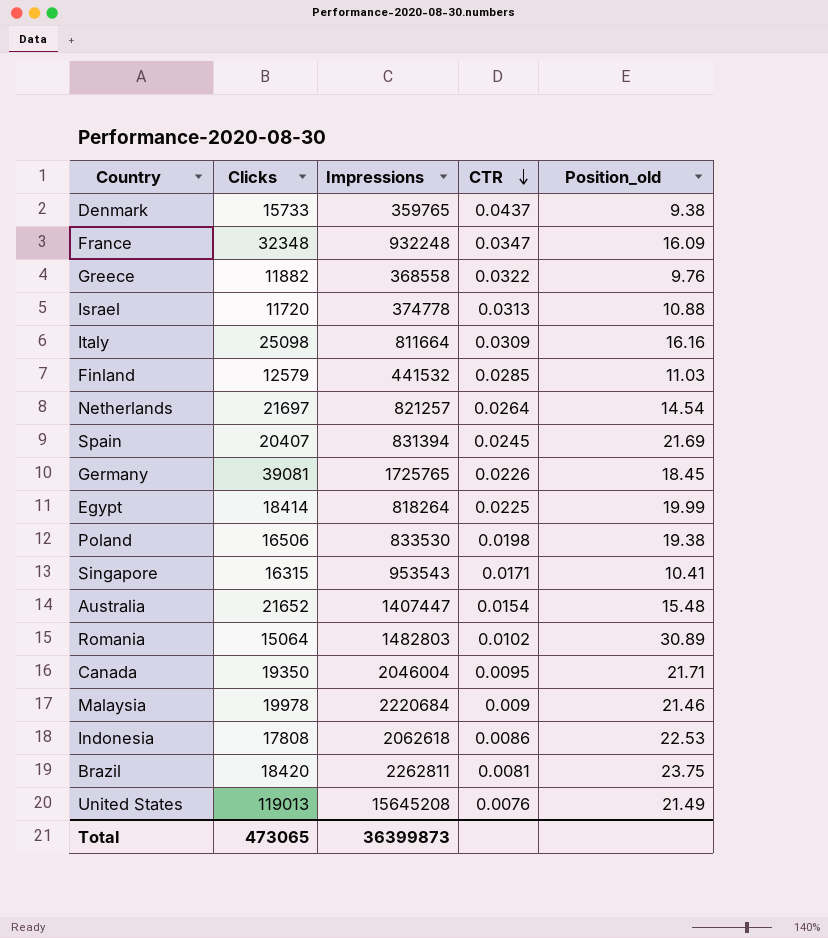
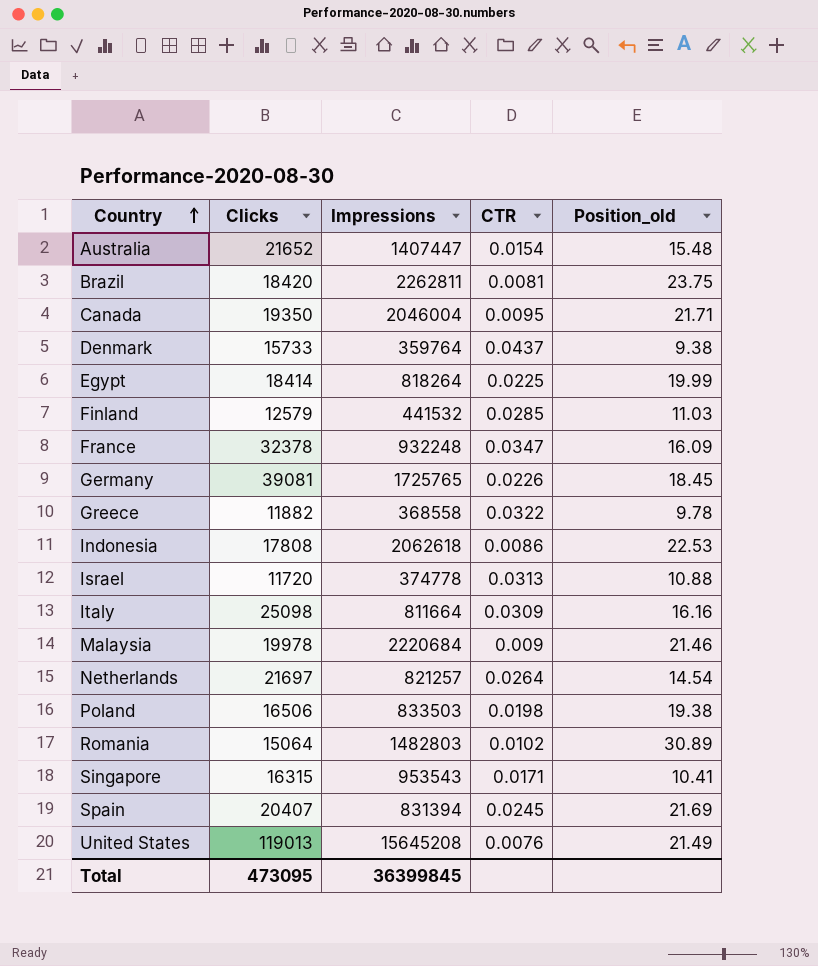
row order: CTR descending -> Country ascending
Denmark | Impressions: 359765 -> 359764
France | Clicks: 32348 -> 32378
Greece | Position_old: 9.76 -> 9.78
Poland | Impressions: 833530 -> 833503
Total | Clicks: 473065 -> 473095
Total | Impressions: 36399873 -> 36399845

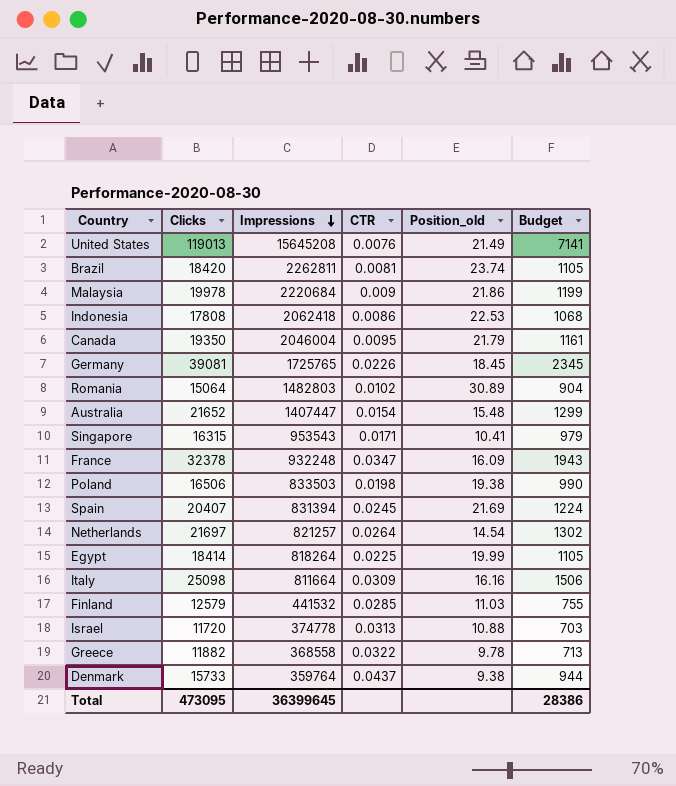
row order: Country ascending -> Impressions descending
column Budget | formula: none -> [Clicks] * 0.06
Brazil | Position_old: 23.75 -> 23.74
Malaysia | Position_old: 21.46 -> 21.86
Indonesia | Impressions: 2062618 -> 2062418
Canada | Position_old: 21.71 -> 21.79
Total | Impressions: 36399845 -> 36399645

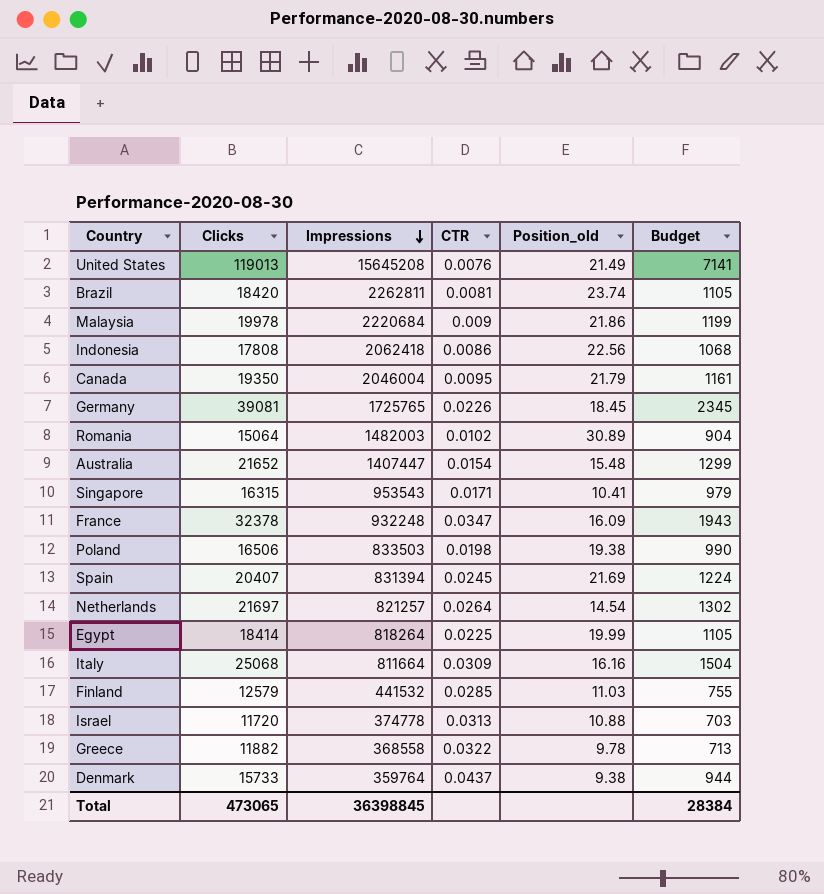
Indonesia | Position_old: 22.53 -> 22.56
Romania | Impressions: 1482803 -> 1482003
Italy | Clicks: 25098 -> 25068
Italy | Budget: 1506 -> 1504
Total | Clicks: 473095 -> 473065
Total | Impressions: 36399645 -> 36398845
Total | Budget: 28386 -> 28384

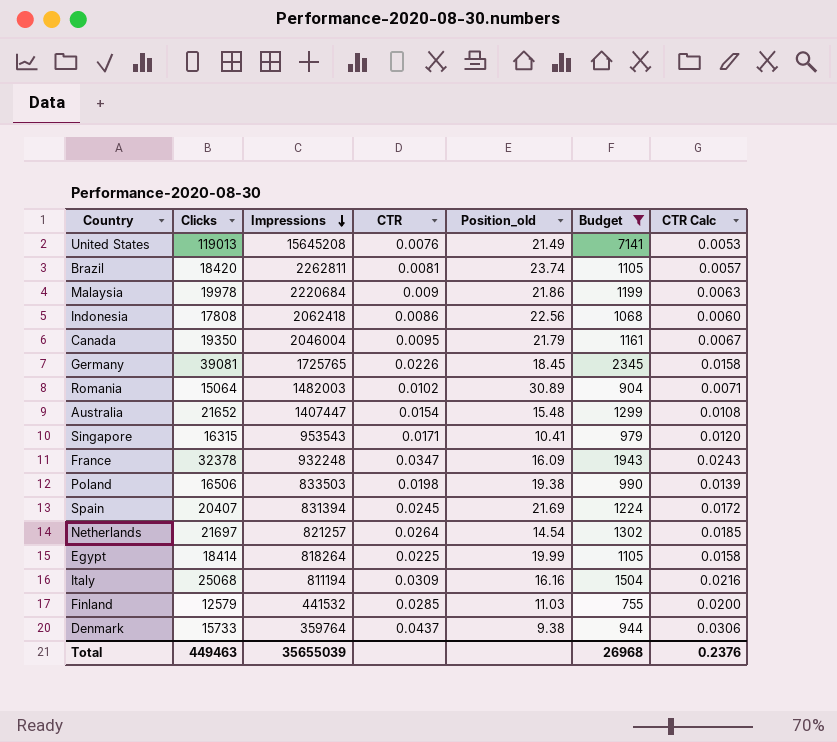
filter: none -> Budget >= 755
column CTR Calc | formula: none -> [CTR] * 0.7
Italy | Impressions: 811664 -> 811194
Total | Clicks: 473065 -> 449463
Total | Impressions: 36398845 -> 35655039
Total | Budget: 28384 -> 26968

